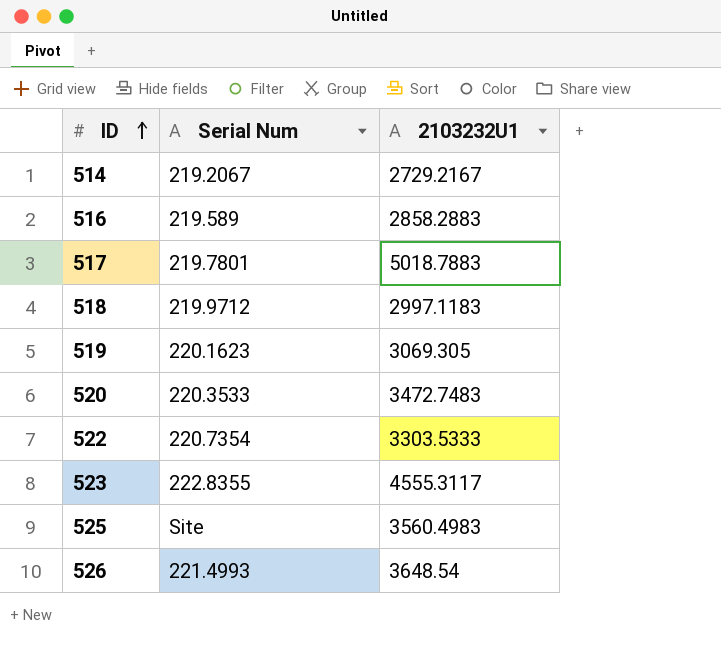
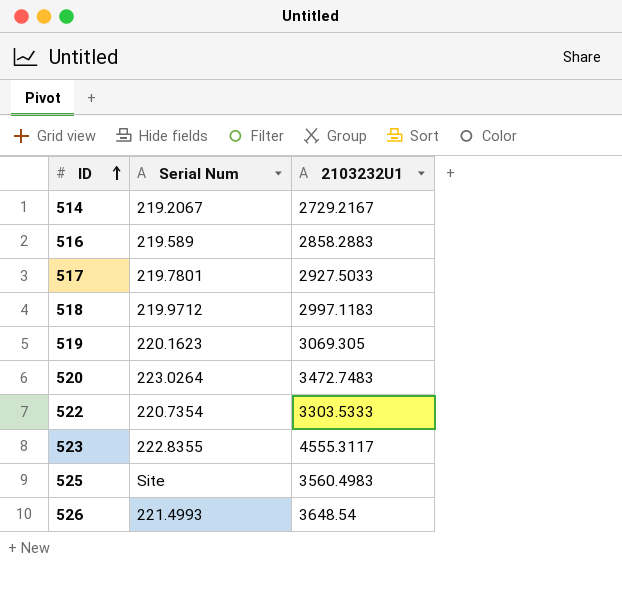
517 | 2103232U1: 5018.7883 -> 2927.5033
520 | Serial Num: 220.3533 -> 223.0264

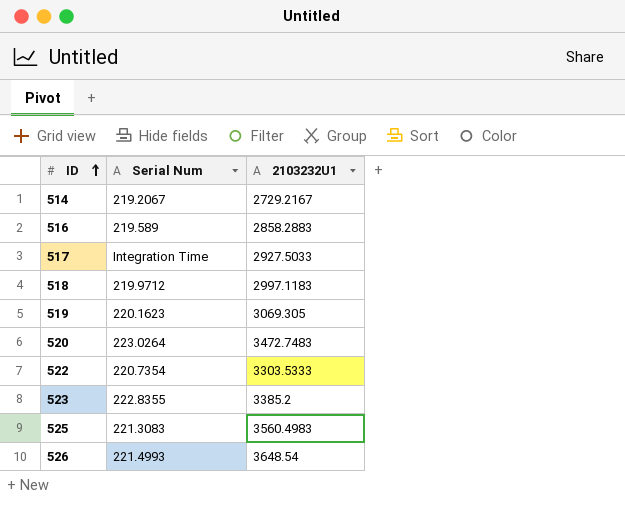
517 | Serial Num: 219.7801 -> Integration Time
523 | 2103232U1: 4555.3117 -> 3385.2
525 | Serial Num: Site -> 221.3083

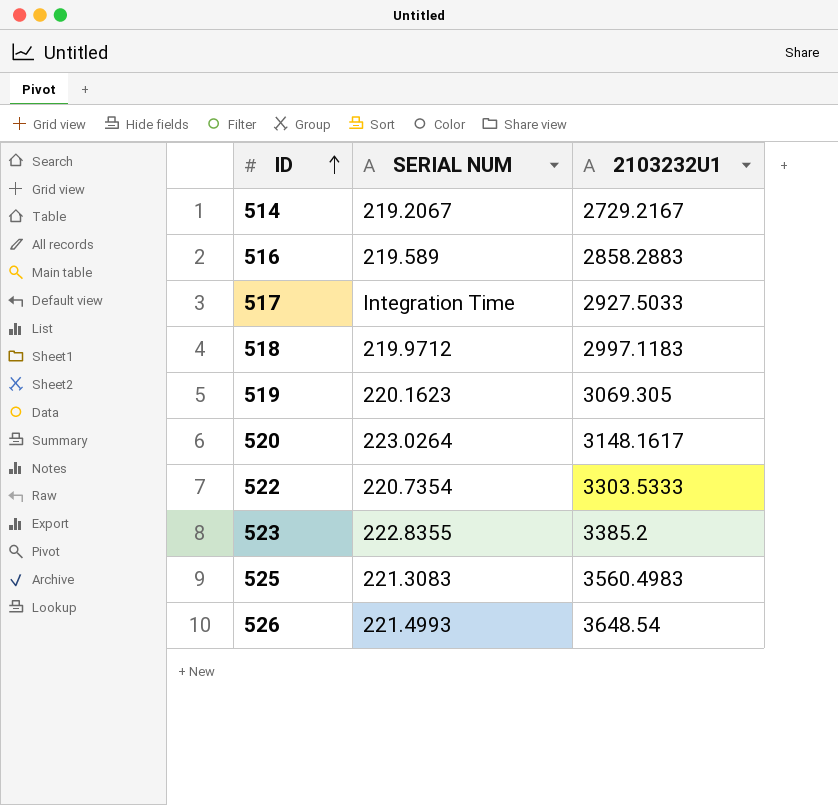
column name: Serial Num -> SERIAL NUM
520 | 2103232U1: 3472.7483 -> 3148.1617

